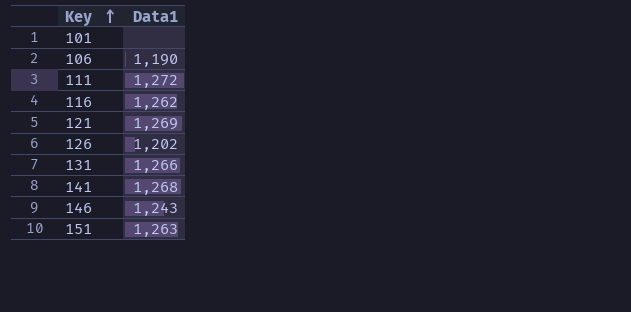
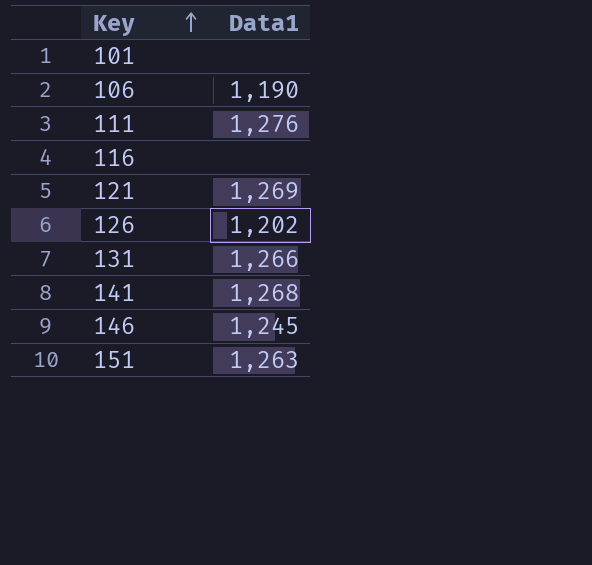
111 | Data1: 1,272 -> 1,276
116 | Data1: 1,262 -> none
146 | Data1: 1,243 -> 1,245

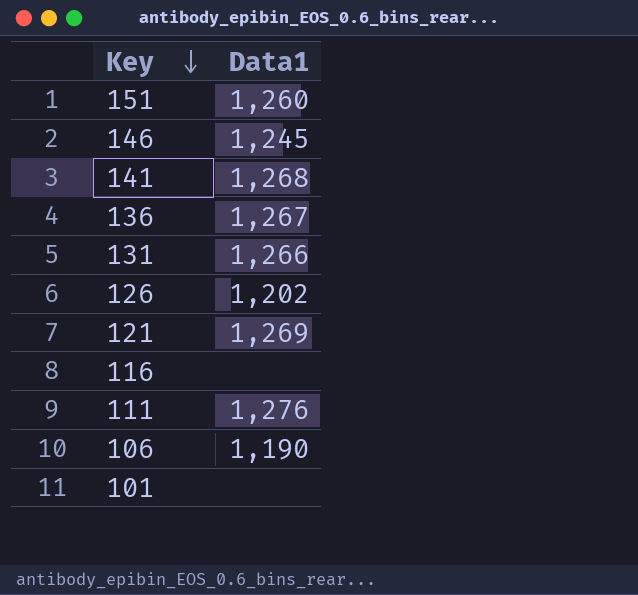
row order: Key ascending -> Key descending
151 | Data1: 1,263 -> 1,260
row 136: none -> 1,267

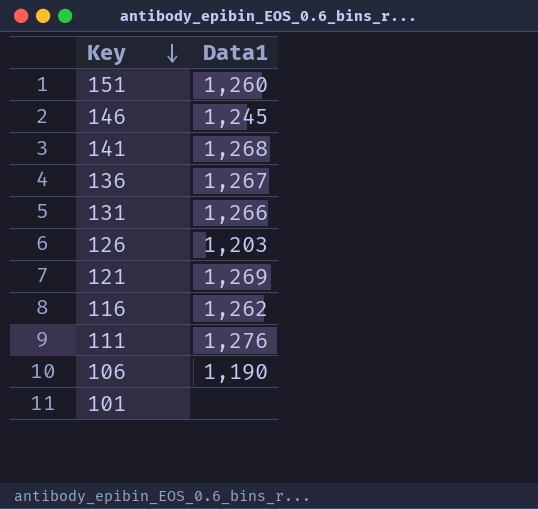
126 | Data1: 1,202 -> 1,203
116 | Data1: none -> 1,262

